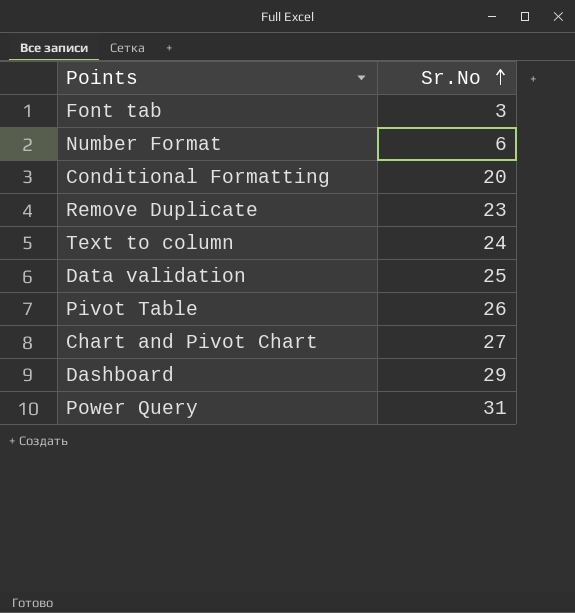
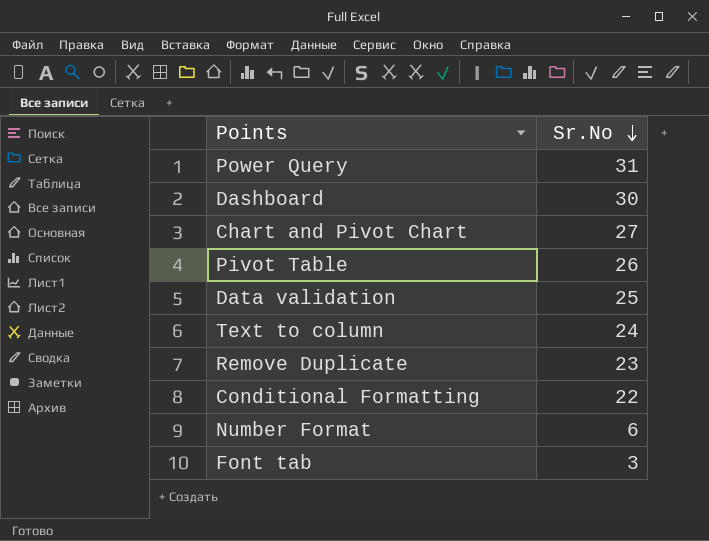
row order: Sr.No ascending -> Sr.No descending
Dashboard | Sr.No: 29 -> 30
Conditional Formatting | Sr.No: 20 -> 22

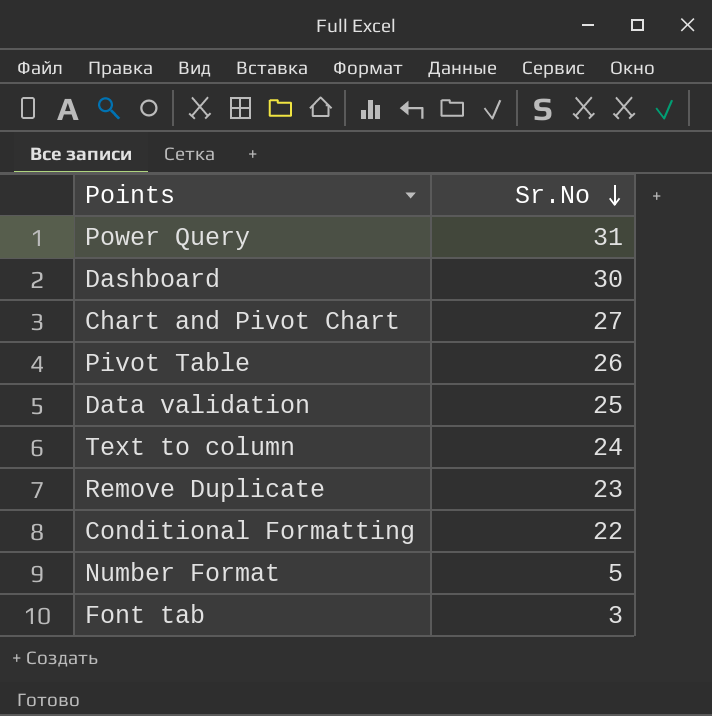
Number Format | Sr.No: 6 -> 5

